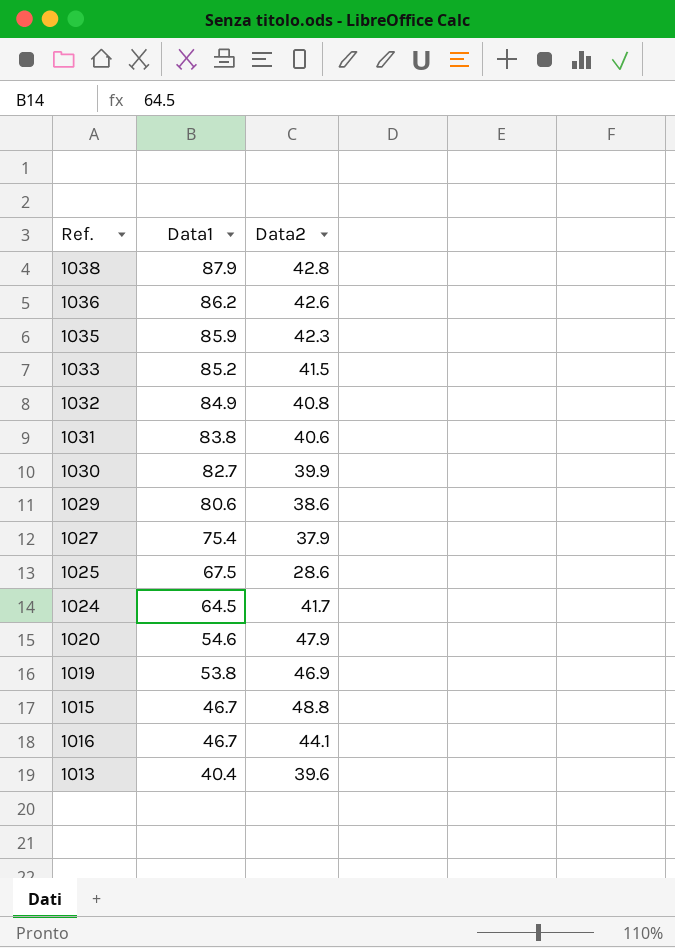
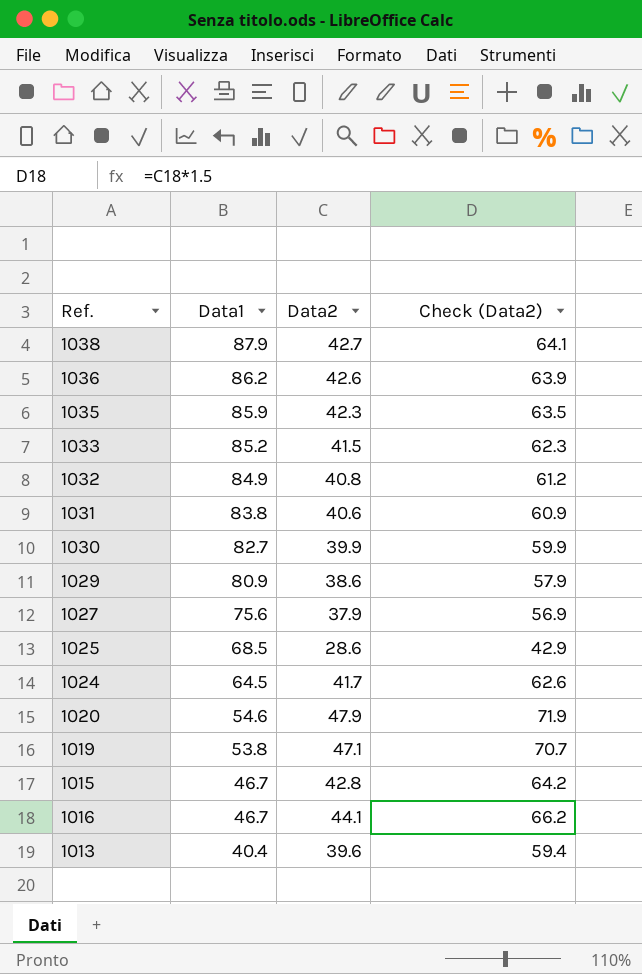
column Check (Data2) | formula: none -> [Data2] * 1.5
1038 | Data2: 42.8 -> 42.7
1029 | Data1: 80.6 -> 80.9
1027 | Data1: 75.4 -> 75.6
1025 | Data1: 67.5 -> 68.5
1019 | Data2: 46.9 -> 47.1
1015 | Data2: 48.8 -> 42.8

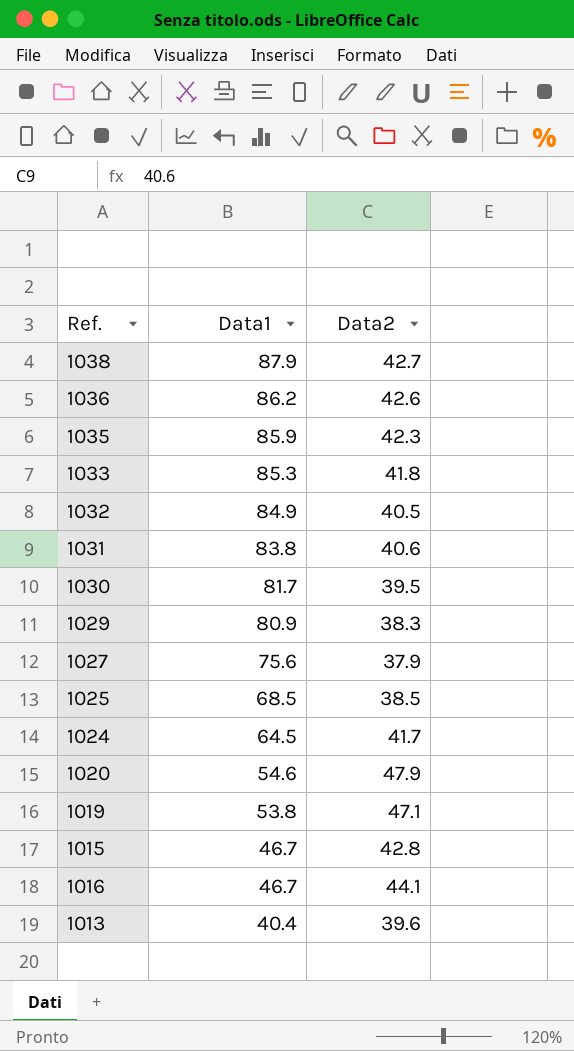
column Check (Data2) | formula: [Data2] * 1.5 -> none
1033 | Data1: 85.2 -> 85.3
1033 | Data2: 41.5 -> 41.8
1032 | Data2: 40.8 -> 40.5
1030 | Data1: 82.7 -> 81.7
1030 | Data2: 39.9 -> 39.5
1029 | Data2: 38.6 -> 38.3
1025 | Data2: 28.6 -> 38.5

